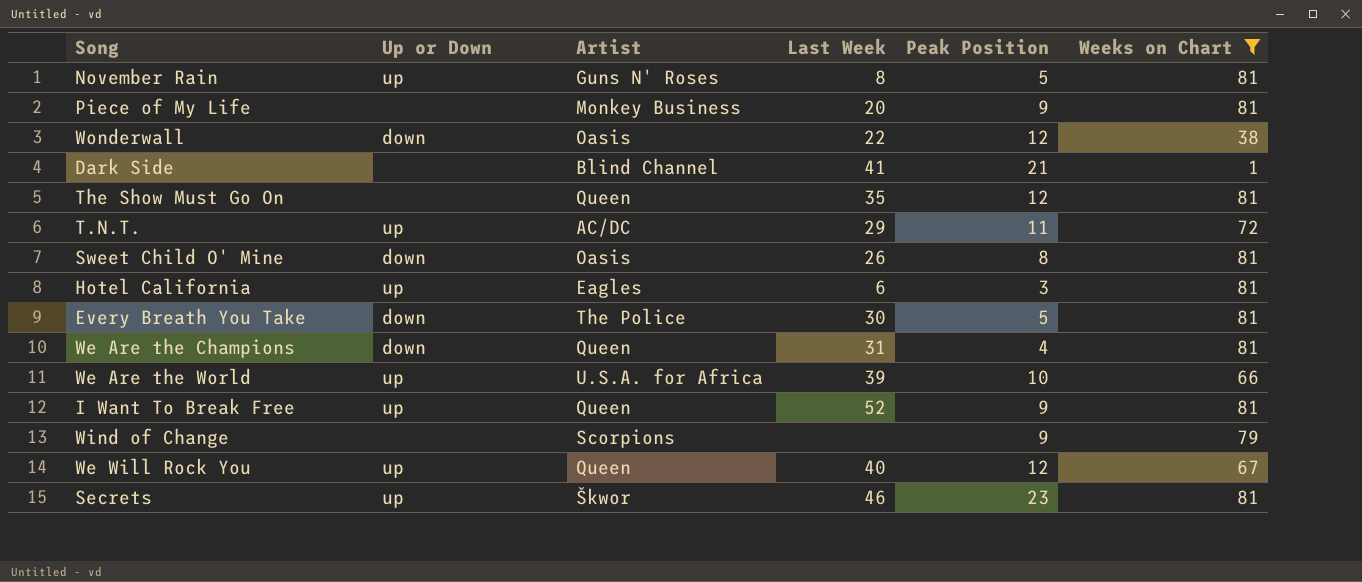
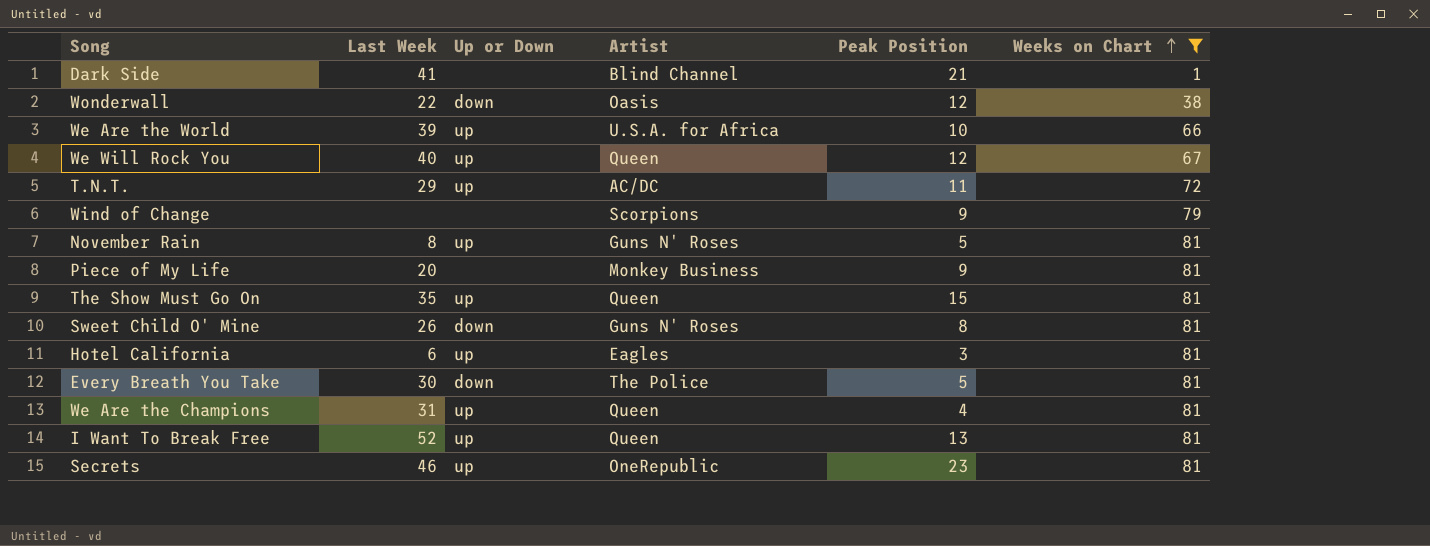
row order: none -> Weeks on Chart ascending
column Last Week | position: 4 -> 2
The Show Must Go On | Up or Down: none -> up
The Show Must Go On | Peak Position: 12 -> 15
Sweet Child O' Mine | Artist: Oasis -> Guns N' Roses
We Are the Champions | Up or Down: down -> up
I Want To Break Free | Peak Position: 9 -> 13
Secrets | Artist: Škwor -> OneRepublic

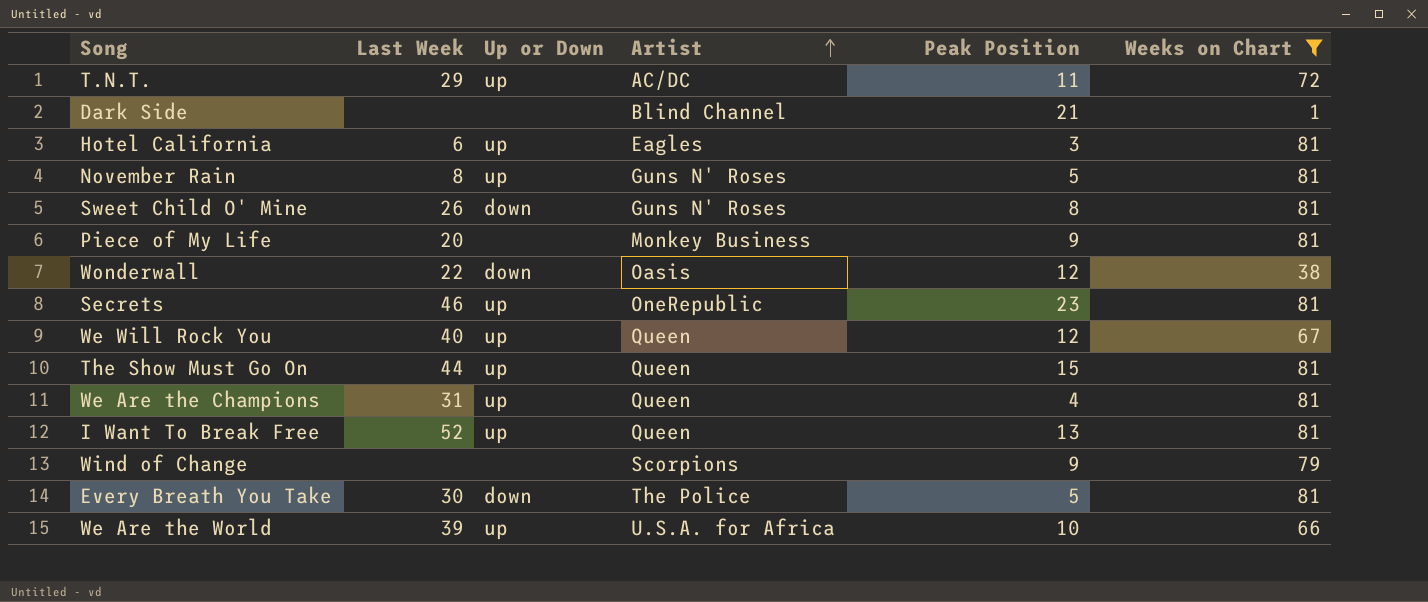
row order: Weeks on Chart ascending -> Artist ascending
Dark Side | Last Week: 41 -> none
The Show Must Go On | Last Week: 35 -> 44

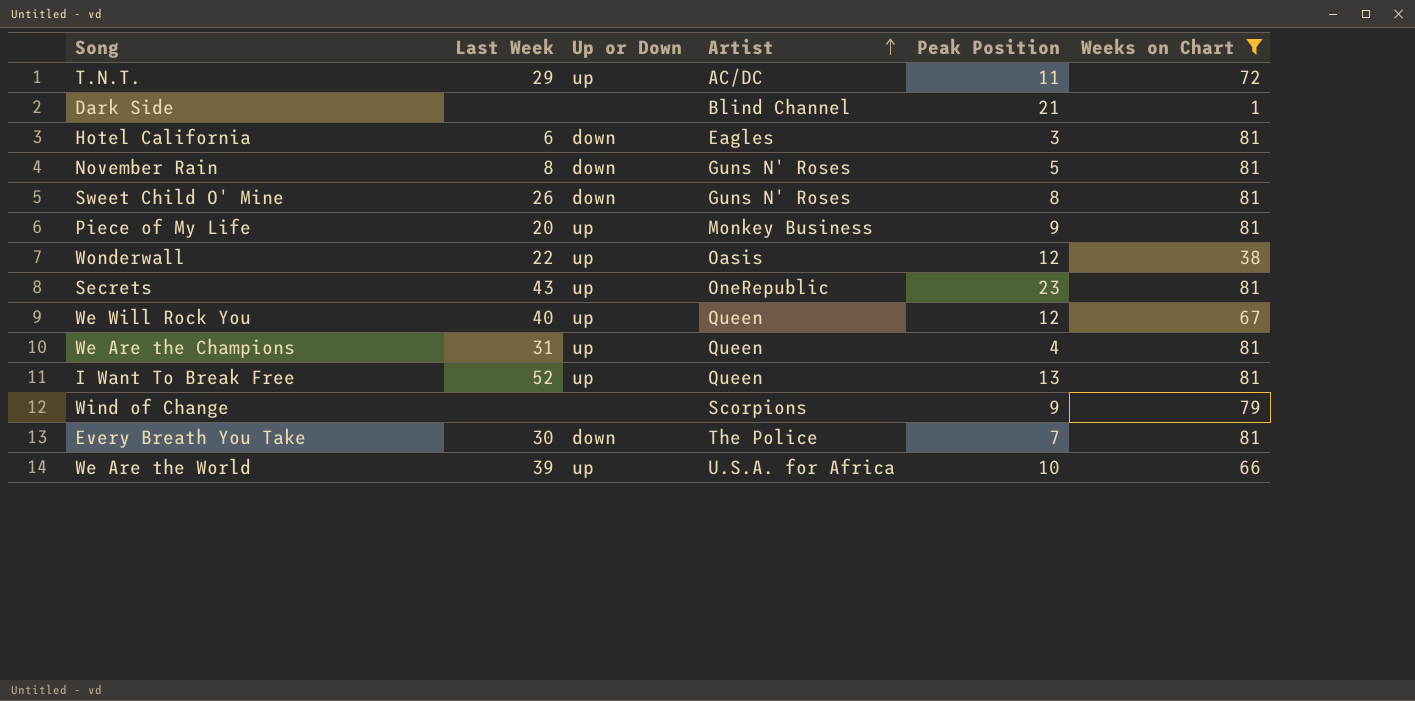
row The Show Must Go On: 44 | up | Queen | 15 | 81 -> none
Hotel California | Up or Down: up -> down
November Rain | Up or Down: up -> down
Piece of My Life | Up or Down: none -> up
Wonderwall | Up or Down: down -> up
Secrets | Last Week: 46 -> 43
Every Breath You Take | Peak Position: 5 -> 7

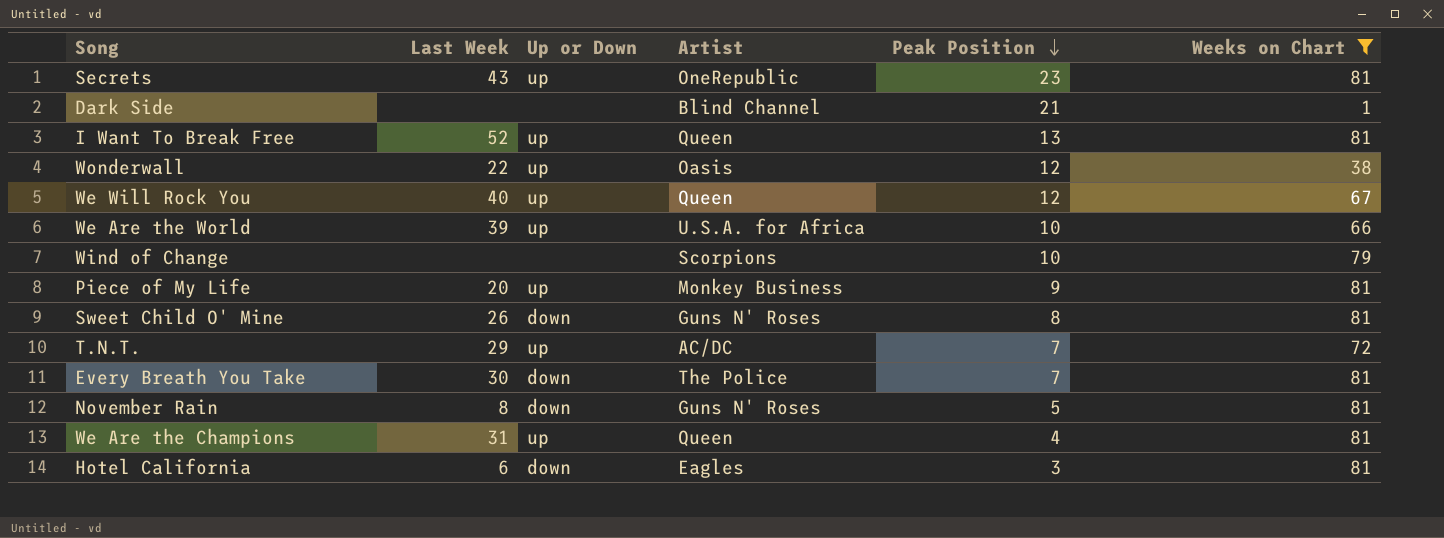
row order: Artist ascending -> Peak Position descending
Wind of Change | Peak Position: 9 -> 10
T.N.T. | Peak Position: 11 -> 7

